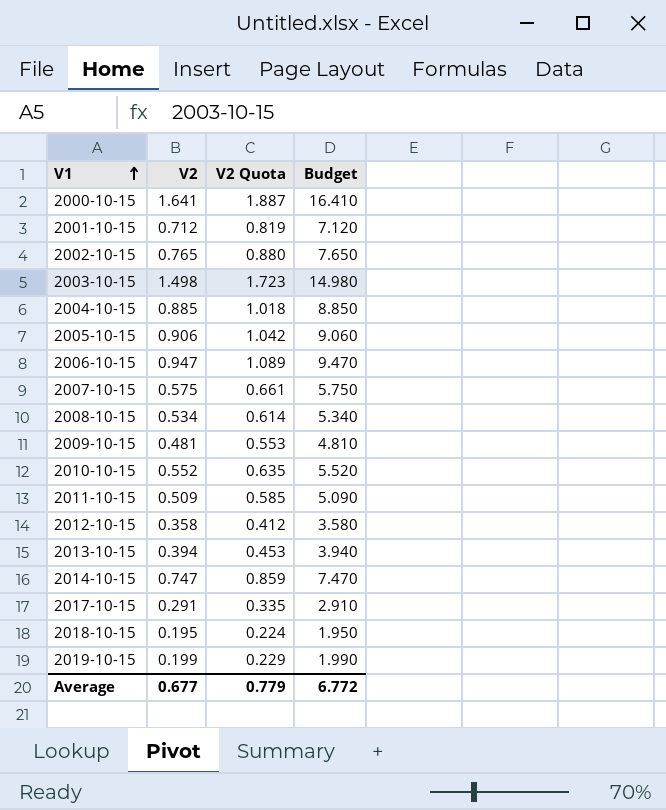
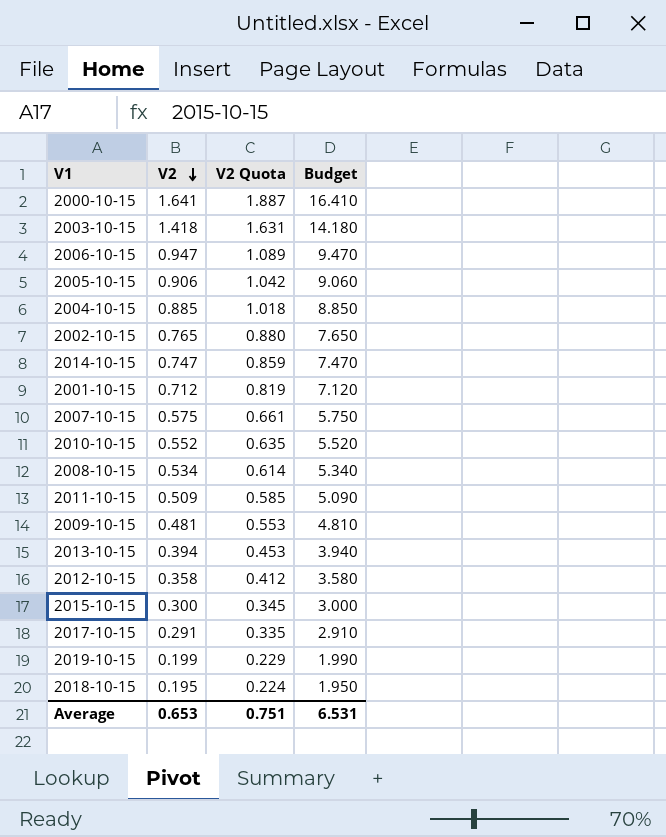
row order: V1 ascending -> V2 descending
2003-10-15 | V2: 1.498 -> 1.418
2003-10-15 | V2 Quota: 1.723 -> 1.631
2003-10-15 | Budget: 14.980 -> 14.180
row 2015-10-15: none -> 0.300 | 0.345 | 3.000
Average | V2: 0.677 -> 0.653
Average | V2 Quota: 0.779 -> 0.751
Average | Budget: 6.772 -> 6.531

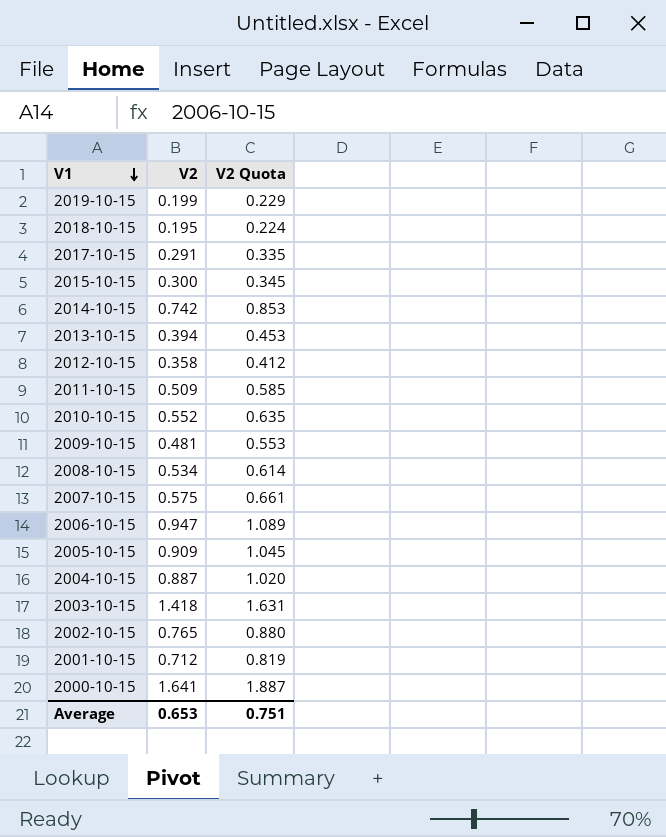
row order: V2 descending -> V1 descending
column Budget | formula: [V2] * 10 -> none
2014-10-15 | V2: 0.747 -> 0.742
2014-10-15 | V2 Quota: 0.859 -> 0.853
2005-10-15 | V2: 0.906 -> 0.909
2005-10-15 | V2 Quota: 1.042 -> 1.045
2004-10-15 | V2: 0.885 -> 0.887
2004-10-15 | V2 Quota: 1.018 -> 1.020

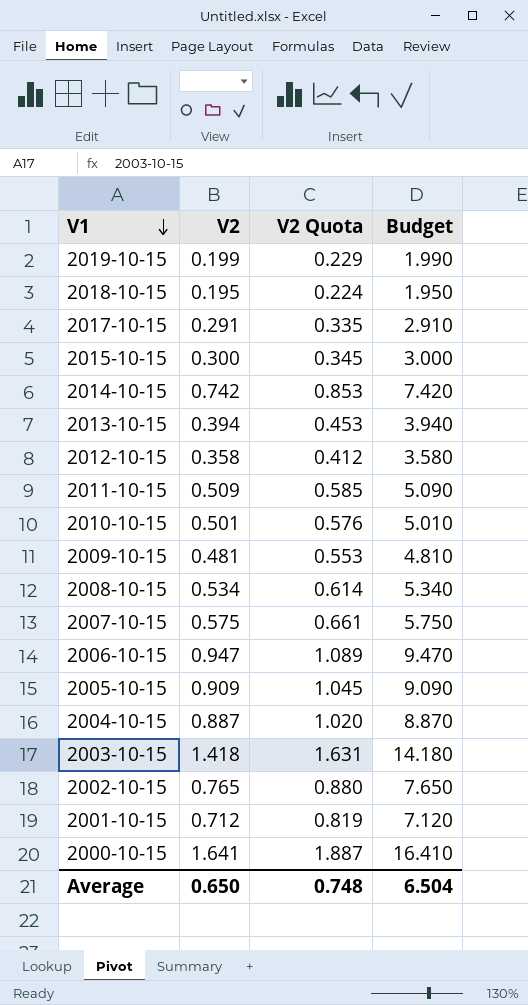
column Budget | formula: none -> [V2] * 10
2010-10-15 | V2: 0.552 -> 0.501
2010-10-15 | V2 Quota: 0.635 -> 0.576
Average | V2: 0.653 -> 0.650
Average | V2 Quota: 0.751 -> 0.748

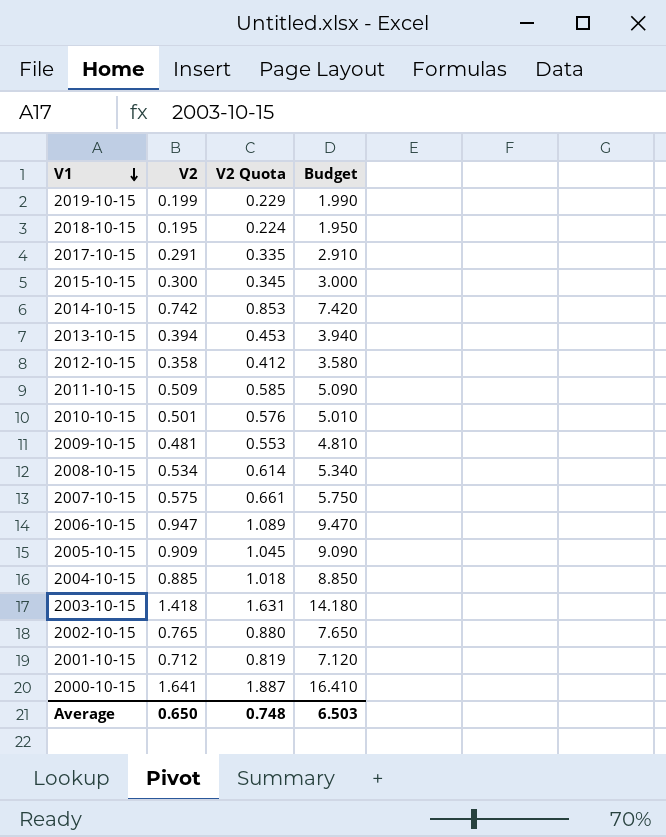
2004-10-15 | V2: 0.887 -> 0.885
2004-10-15 | V2 Quota: 1.020 -> 1.018
2004-10-15 | Budget: 8.870 -> 8.850
Average | Budget: 6.504 -> 6.503

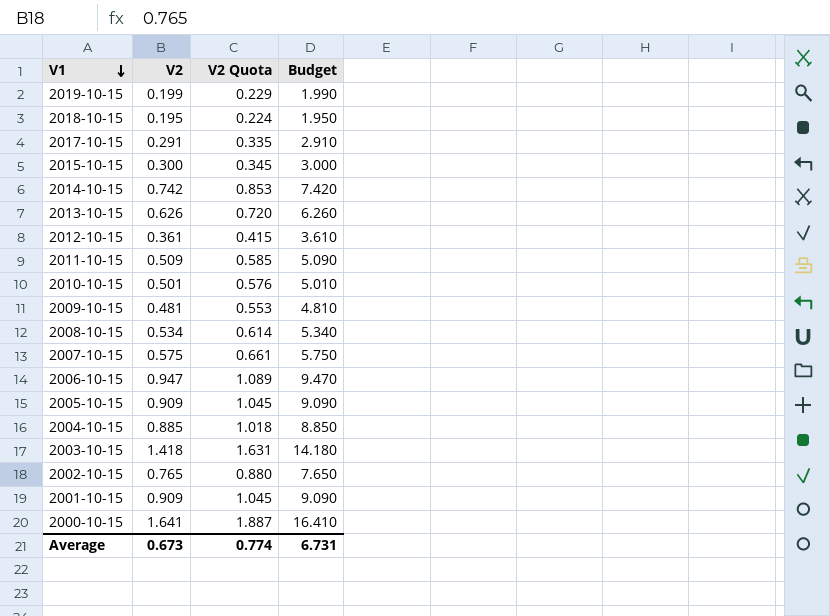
2013-10-15 | V2: 0.394 -> 0.626
2013-10-15 | V2 Quota: 0.453 -> 0.720
2013-10-15 | Budget: 3.940 -> 6.260
2012-10-15 | V2: 0.358 -> 0.361
2012-10-15 | V2 Quota: 0.412 -> 0.415
2012-10-15 | Budget: 3.580 -> 3.610
2001-10-15 | V2: 0.712 -> 0.909
2001-10-15 | V2 Quota: 0.819 -> 1.045
2001-10-15 | Budget: 7.120 -> 9.090
Average | V2: 0.650 -> 0.673
Average | V2 Quota: 0.748 -> 0.774
Average | Budget: 6.503 -> 6.731

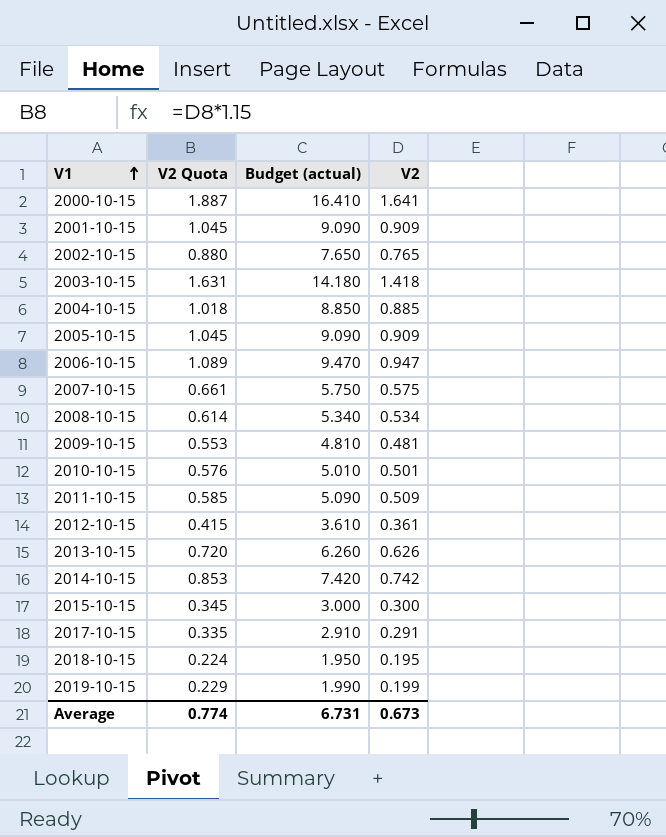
row order: V1 descending -> V1 ascending
column name: Budget -> Budget (actual)
column V2 | position: 2 -> 4

